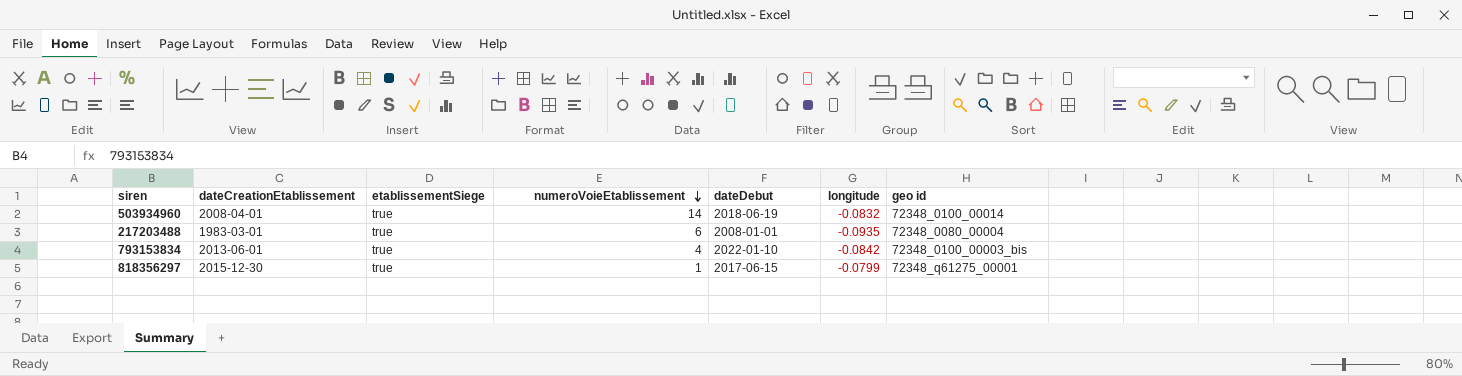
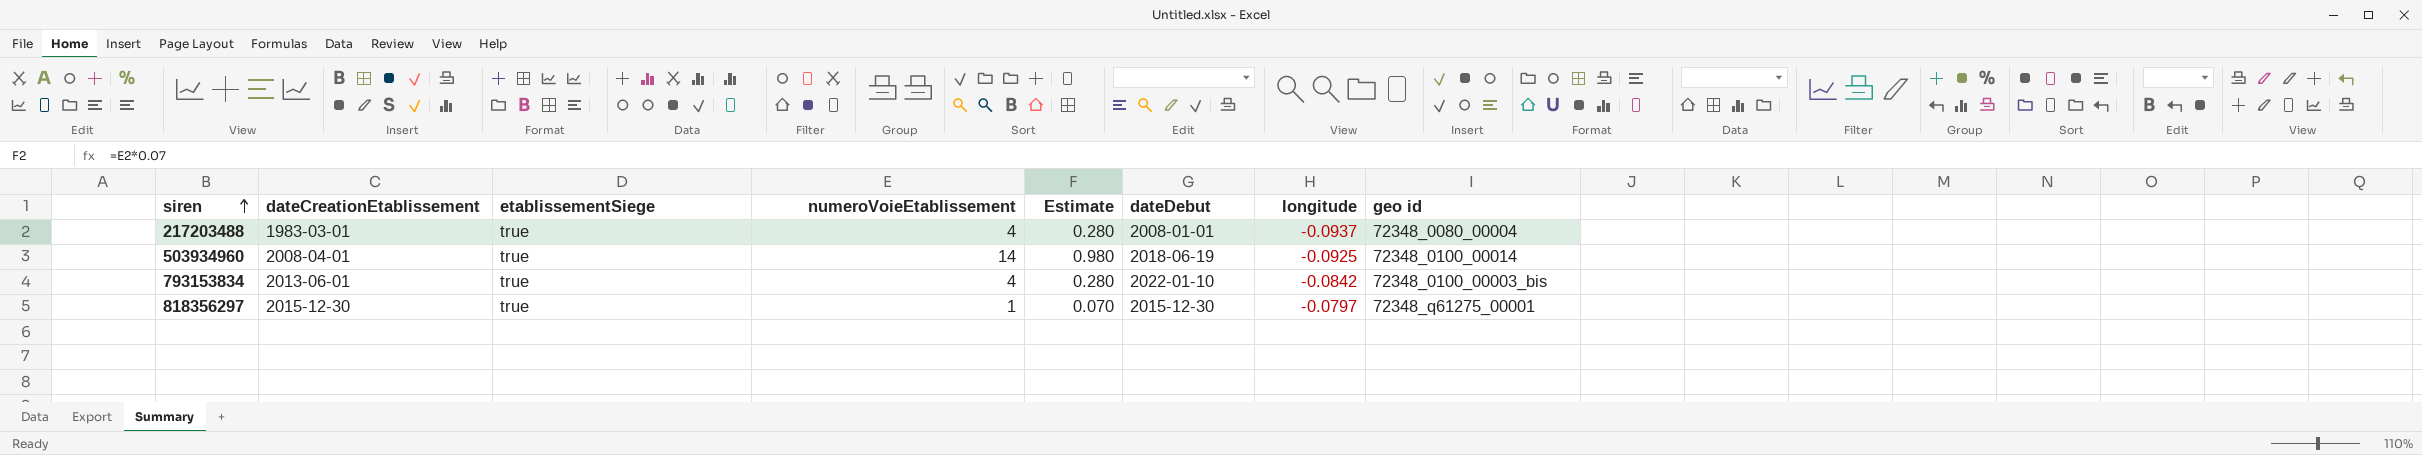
row order: numeroVoieEtablissement descending -> siren ascending
column Estimate | formula: none -> [numeroVoieEtablissement] * 0.07
217203488 | numeroVoieEtablissement: 6 -> 4
217203488 | longitude: -0.0935 -> -0.0937
503934960 | longitude: -0.0832 -> -0.0925
818356297 | dateDebut: 2017-06-15 -> 2015-12-30
818356297 | longitude: -0.0799 -> -0.0797

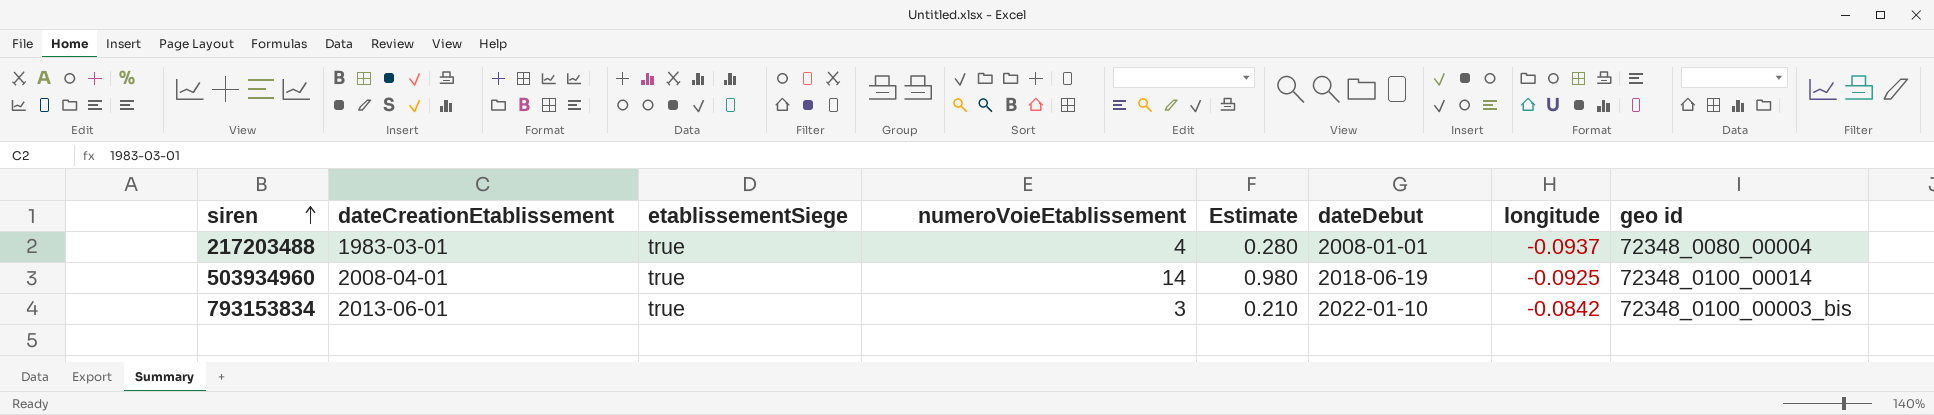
row 818356297: 2015-12-30 | true | 1 | 0.070 | 2015-12-30 | -0.0797 | 72348_q61275_00001 -> none
793153834 | numeroVoieEtablissement: 4 -> 3
793153834 | Estimate: 0.280 -> 0.210

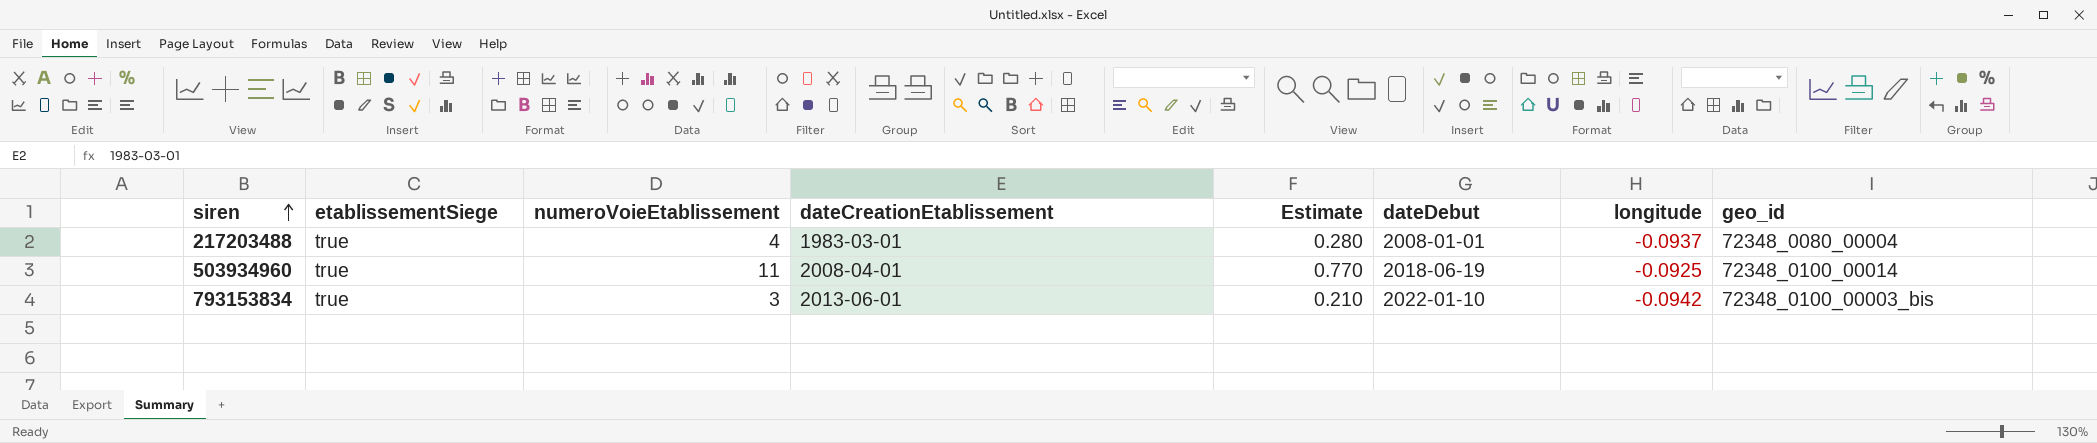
column dateCreationEtablissement | position: 2 -> 4
column name: geo id -> geo_id
503934960 | numeroVoieEtablissement: 14 -> 11
503934960 | Estimate: 0.980 -> 0.770
793153834 | longitude: -0.0842 -> -0.0942

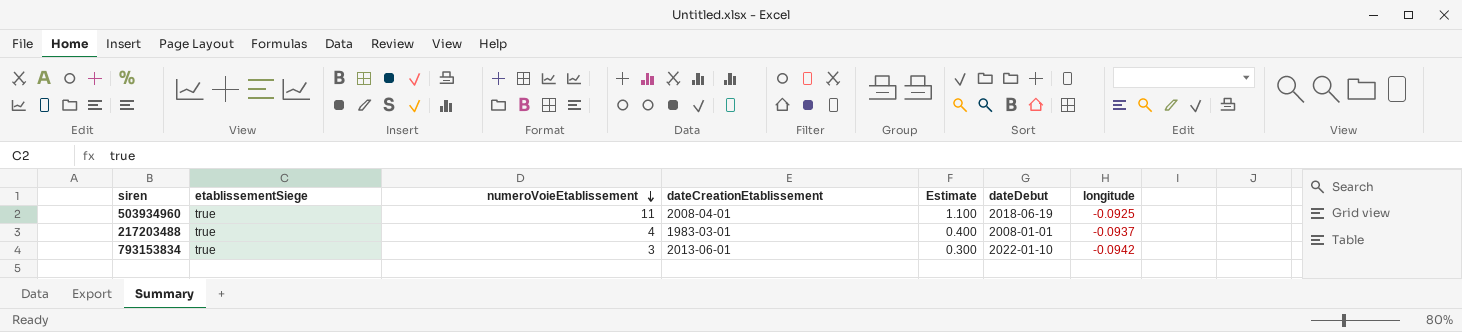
row order: siren ascending -> numeroVoieEtablissement descending
column geo_id | position: 8 -> none
column Estimate | formula: [numeroVoieEtablissement] * 0.07 -> [numeroVoieEtablissement] * 0.1

